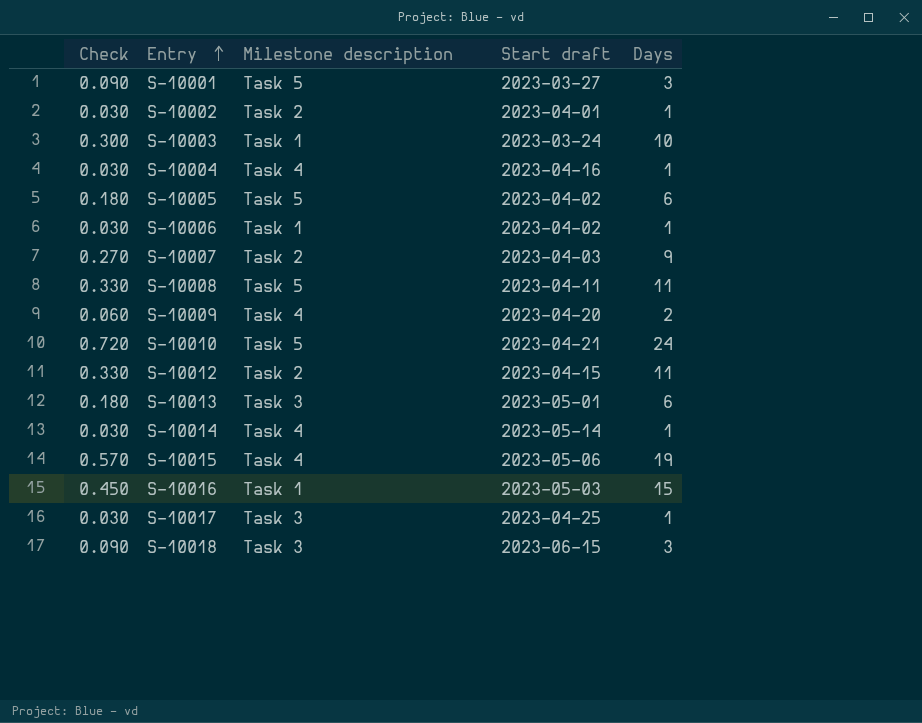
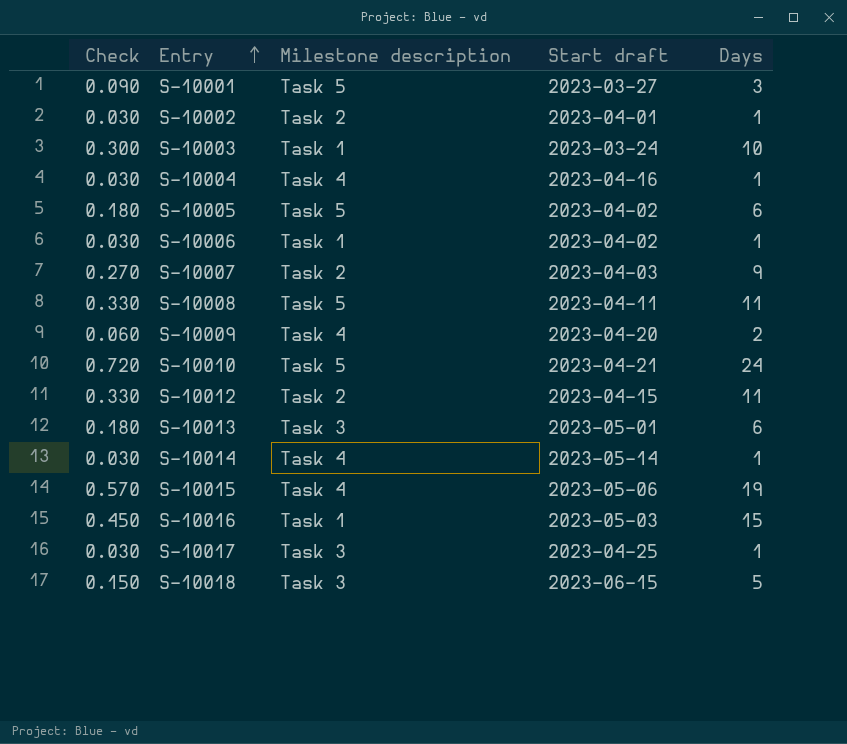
S-10018 | Check: 0.090 -> 0.150
S-10018 | Days: 3 -> 5

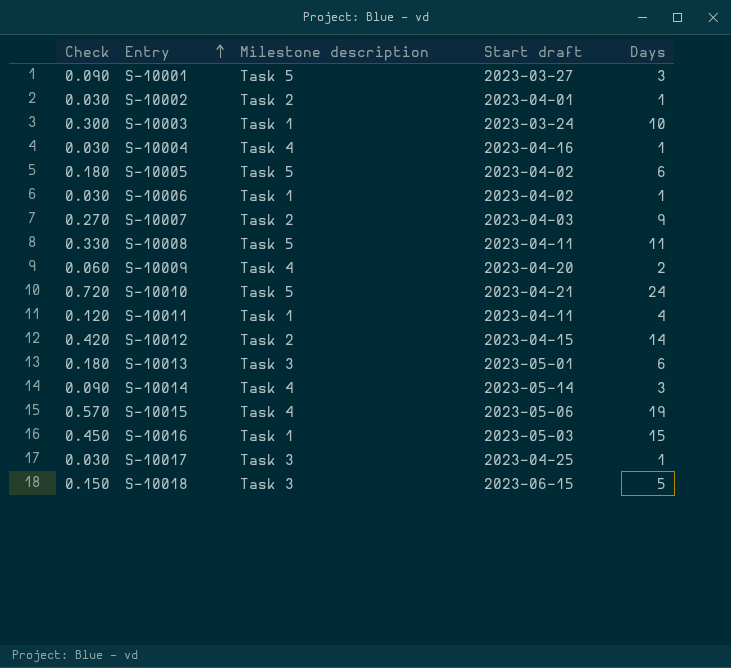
row S-10011: none -> 0.120 | Task 1 | 2023-04-11 | 4
S-10012 | Check: 0.330 -> 0.420
S-10012 | Days: 11 -> 14
S-10014 | Check: 0.030 -> 0.090
S-10014 | Days: 1 -> 3

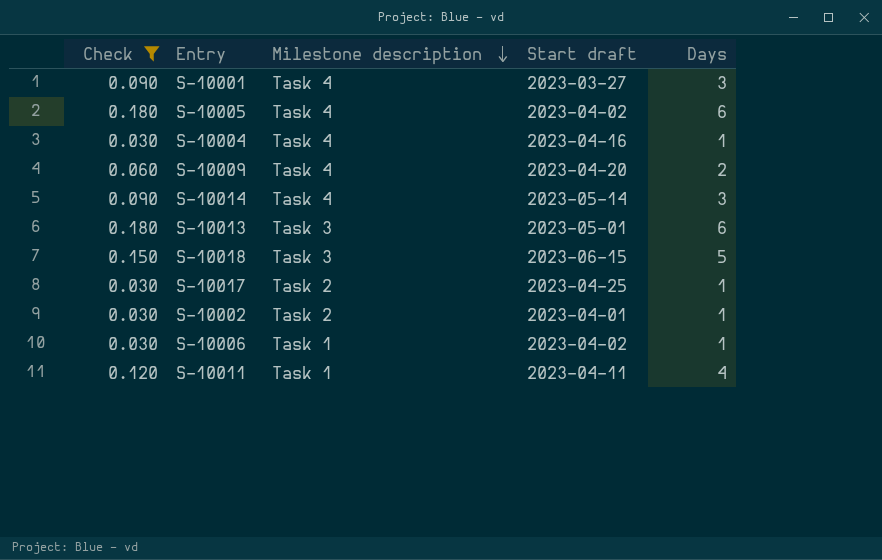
filter: none -> Check <= 0.180
row order: Entry ascending -> Milestone description descending
S-10001 | Milestone description: Task 5 -> Task 4
S-10005 | Milestone description: Task 5 -> Task 4
S-10017 | Milestone description: Task 3 -> Task 2

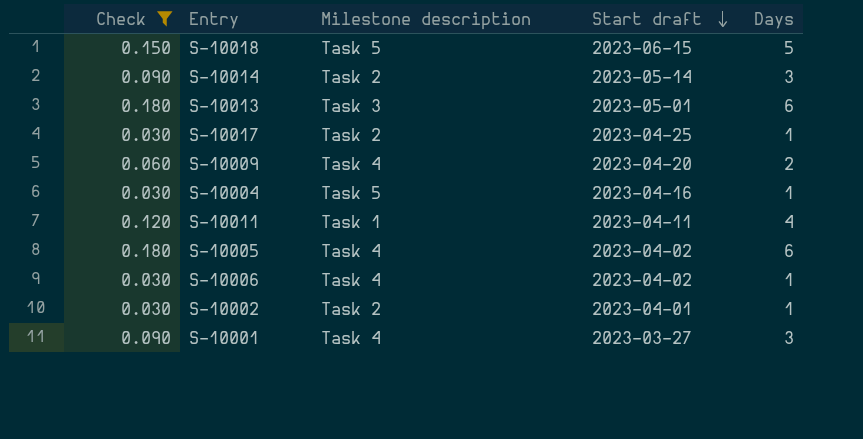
row order: Milestone description descending -> Start draft descending
S-10018 | Milestone description: Task 3 -> Task 5
S-10014 | Milestone description: Task 4 -> Task 2
S-10004 | Milestone description: Task 4 -> Task 5
S-10006 | Milestone description: Task 1 -> Task 4

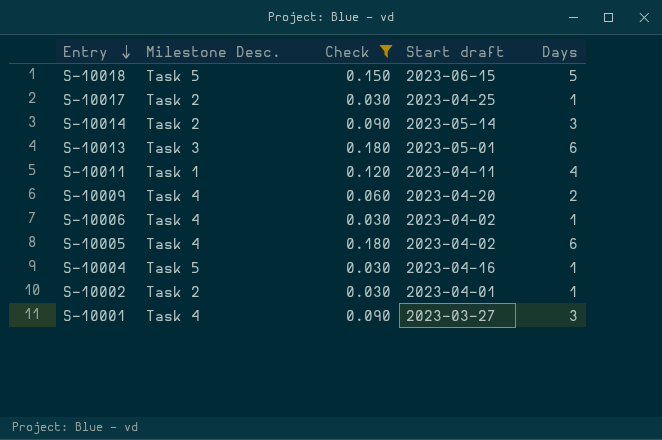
row order: Start draft descending -> Entry descending
column name: Milestone description -> Milestone Desc.
column Check | position: 1 -> 3

